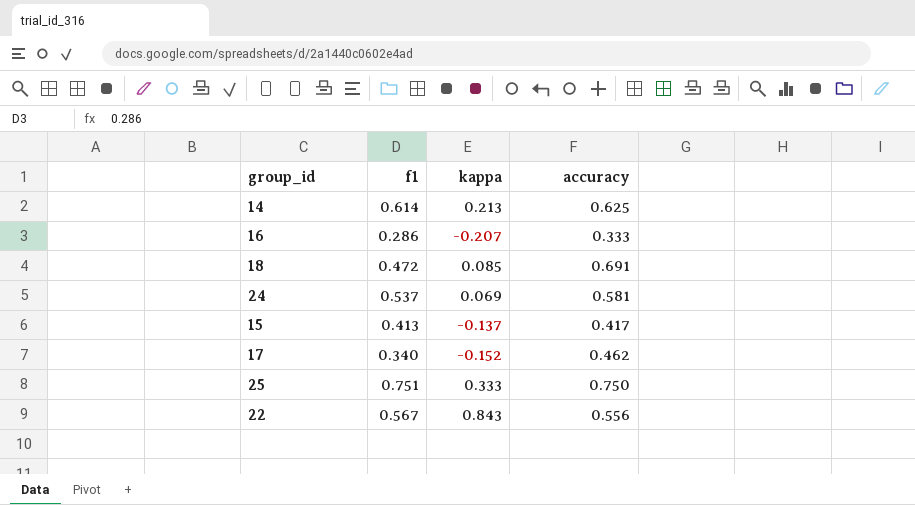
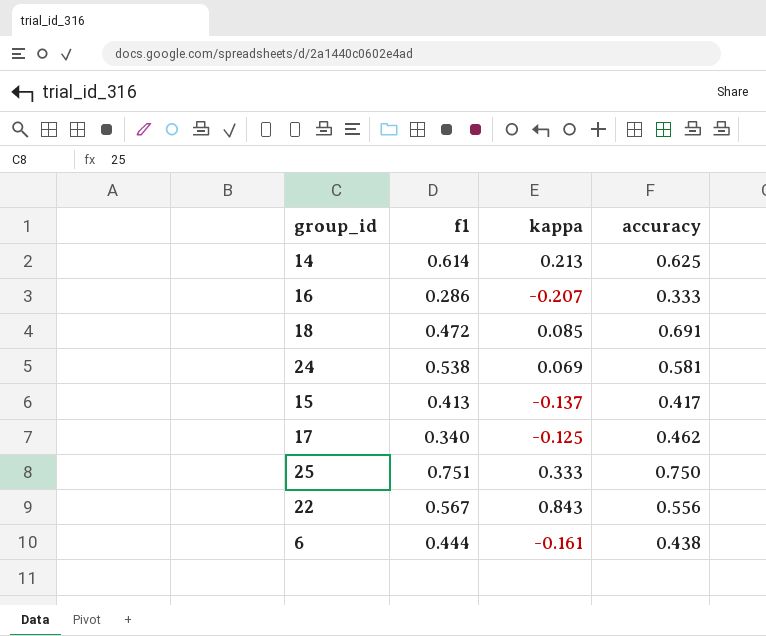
24 | f1: 0.537 -> 0.538
17 | kappa: -0.152 -> -0.125
row 6: none -> 0.444 | -0.161 | 0.438

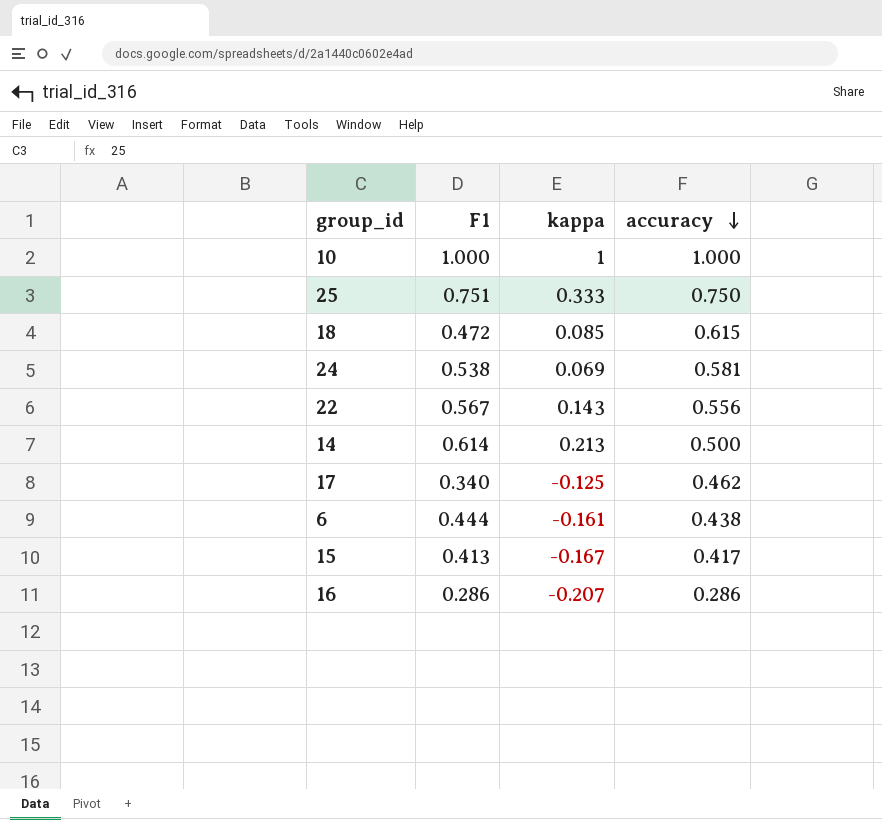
row order: none -> accuracy descending
column name: f1 -> F1
row 10: none -> 1.000 | 1 | 1.000
18 | accuracy: 0.691 -> 0.615
22 | kappa: 0.843 -> 0.143
14 | accuracy: 0.625 -> 0.500
15 | kappa: -0.137 -> -0.167
16 | accuracy: 0.333 -> 0.286

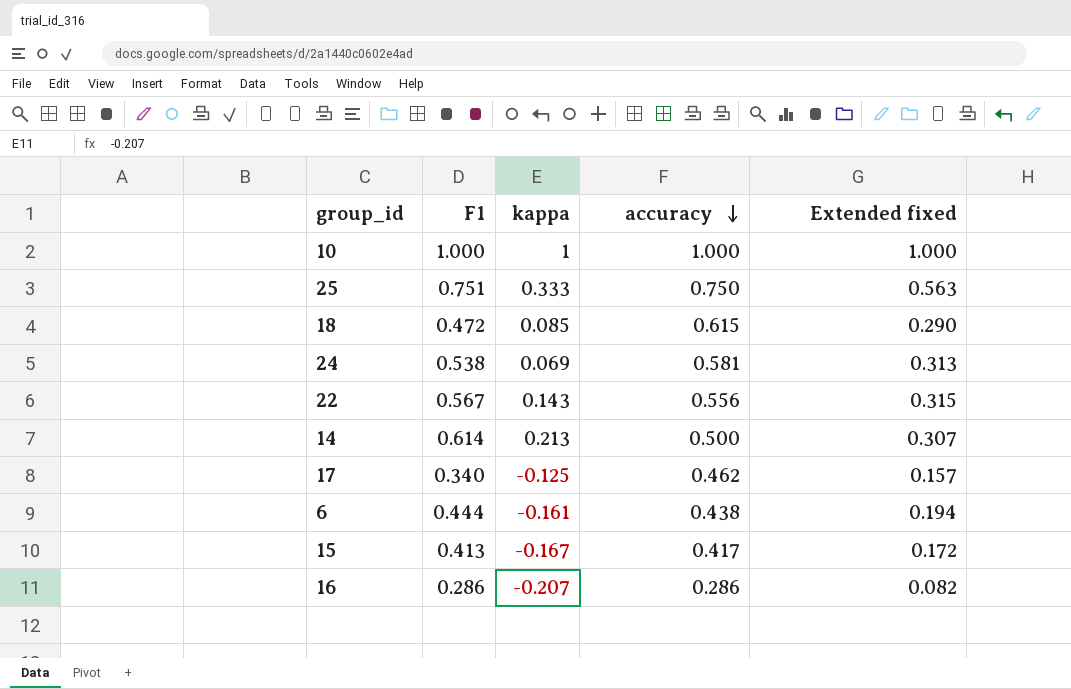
column Extended fixed | formula: none -> [F1] * [accuracy]

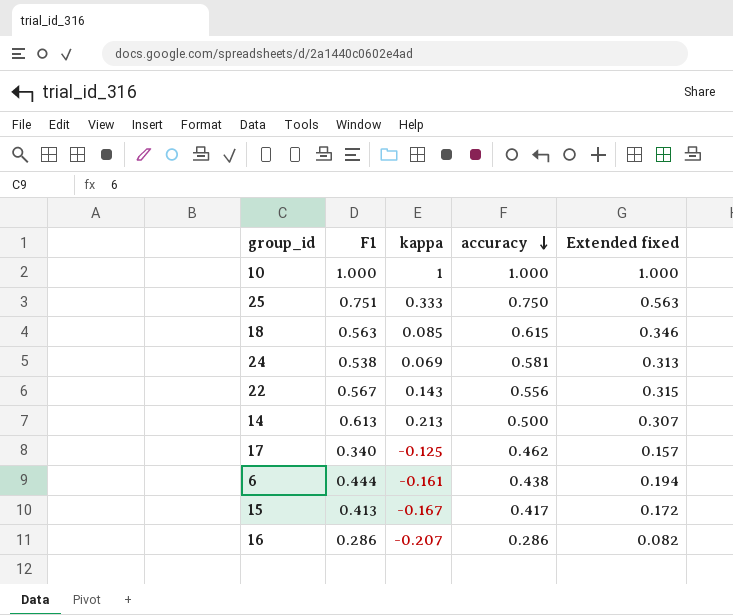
18 | F1: 0.472 -> 0.563
18 | Extended fixed: 0.290 -> 0.346
14 | F1: 0.614 -> 0.613

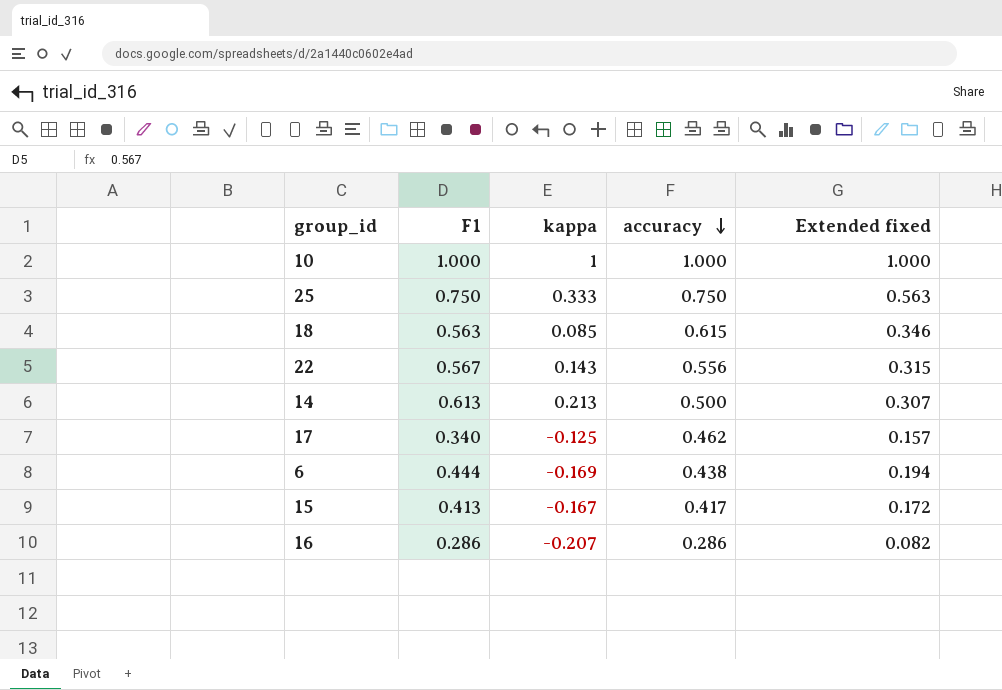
row 24: 0.538 | 0.069 | 0.581 | 0.313 -> none
25 | F1: 0.751 -> 0.750
6 | kappa: -0.161 -> -0.169

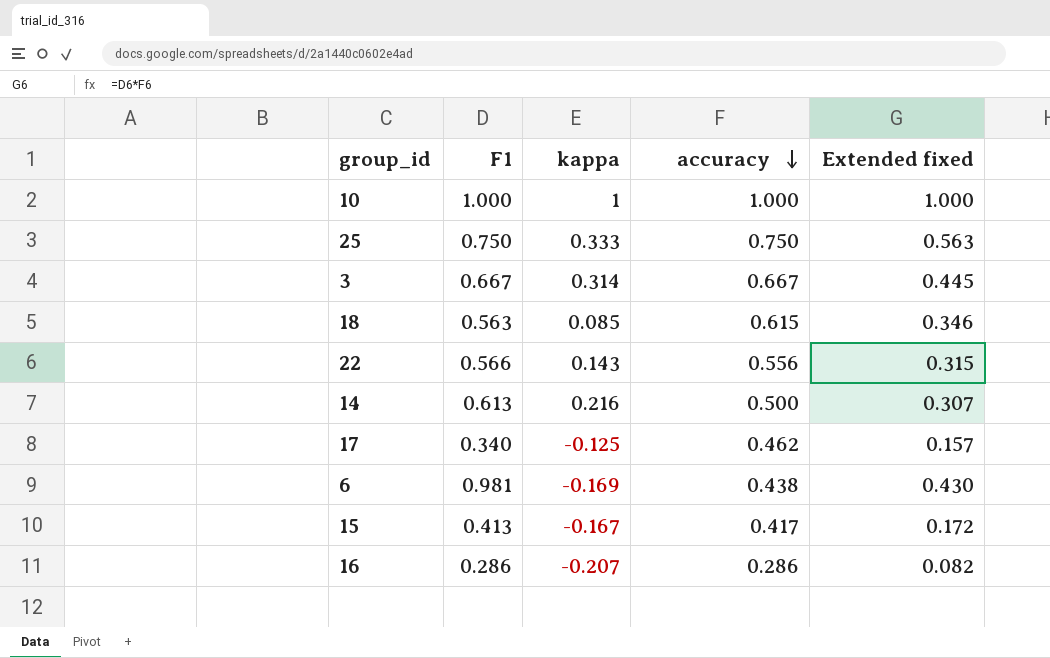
row 3: none -> 0.667 | 0.314 | 0.667 | 0.445
22 | F1: 0.567 -> 0.566
14 | kappa: 0.213 -> 0.216
6 | F1: 0.444 -> 0.981
6 | Extended fixed: 0.194 -> 0.430

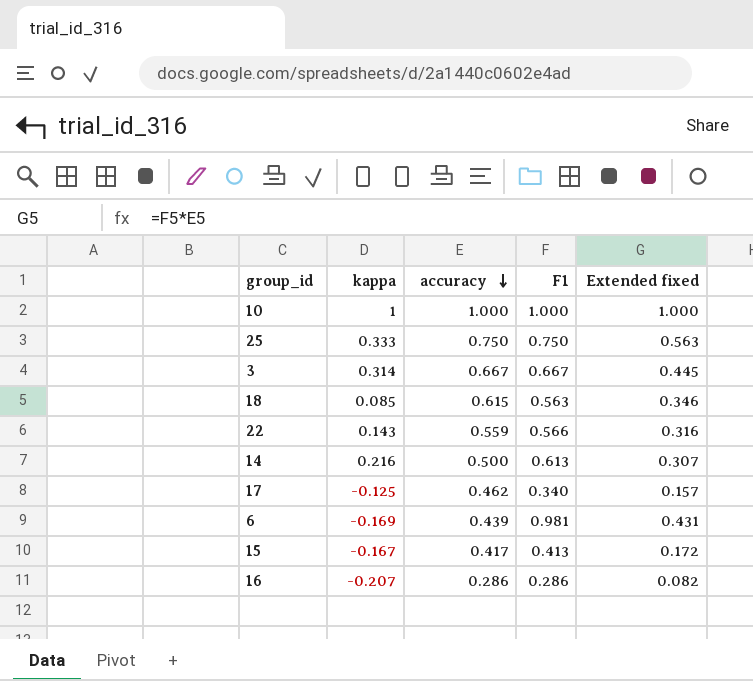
column F1 | position: 2 -> 4
22 | accuracy: 0.556 -> 0.559
22 | Extended fixed: 0.315 -> 0.316
6 | accuracy: 0.438 -> 0.439
6 | Extended fixed: 0.430 -> 0.431

